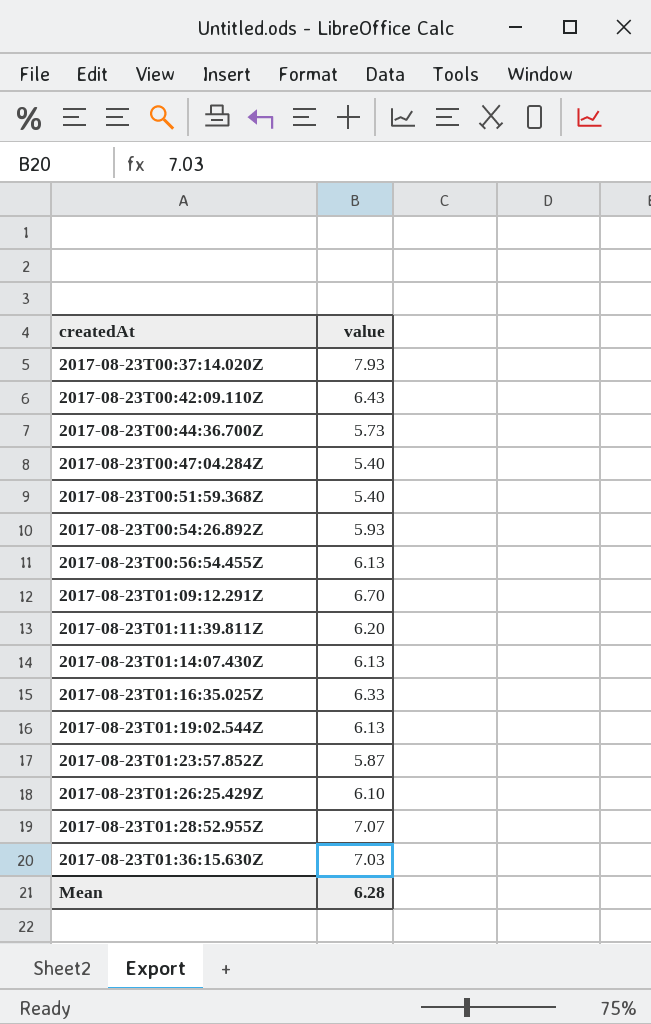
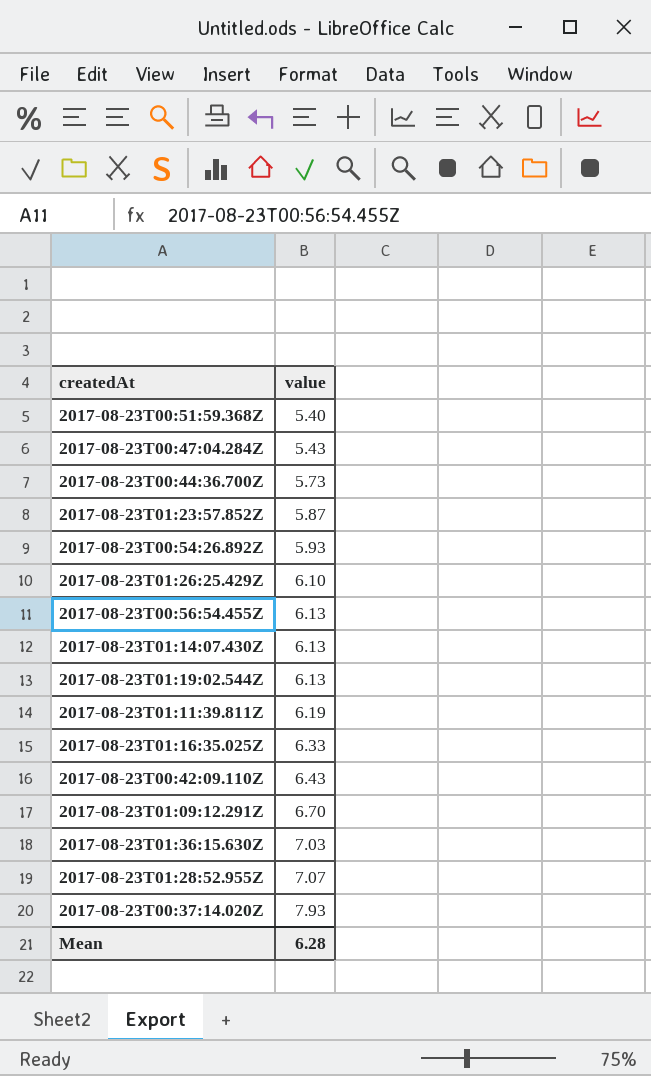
row order: createdAt ascending -> value ascending
2017-08-23T00:47:04.284Z | value: 5.40 -> 5.43
2017-08-23T01:11:39.811Z | value: 6.20 -> 6.19

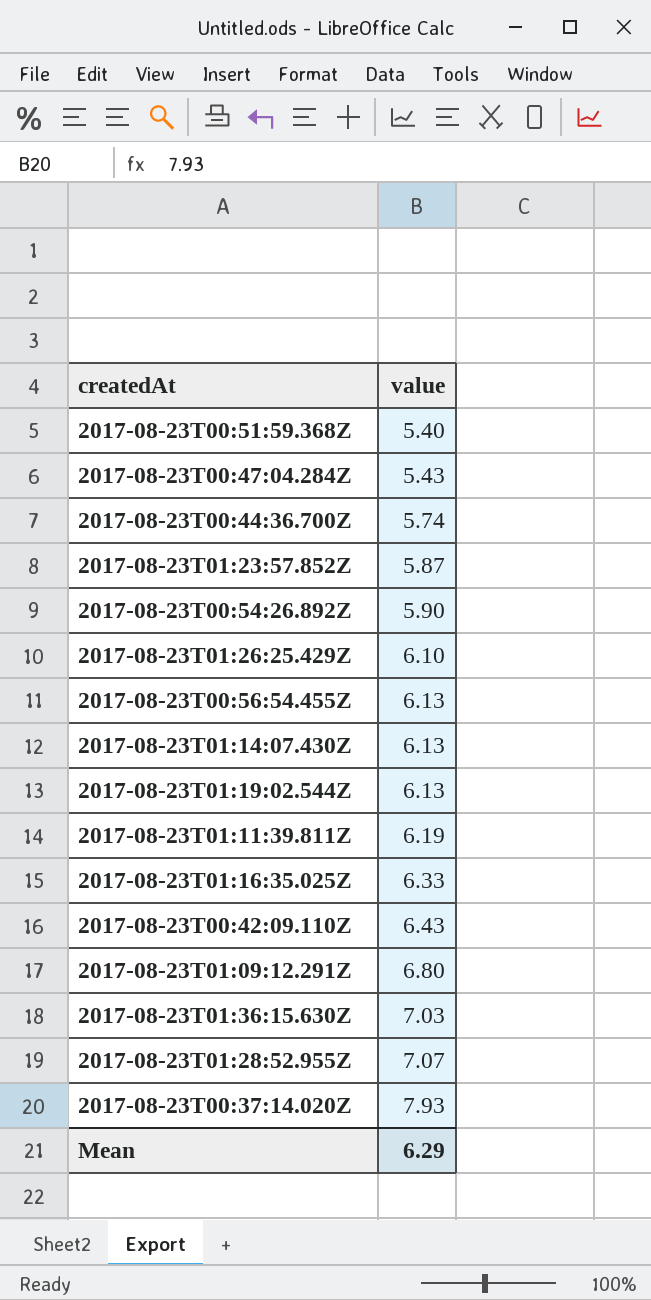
2017-08-23T00:44:36.700Z | value: 5.73 -> 5.74
2017-08-23T00:54:26.892Z | value: 5.93 -> 5.90
2017-08-23T01:09:12.291Z | value: 6.70 -> 6.80
Mean | value: 6.28 -> 6.29

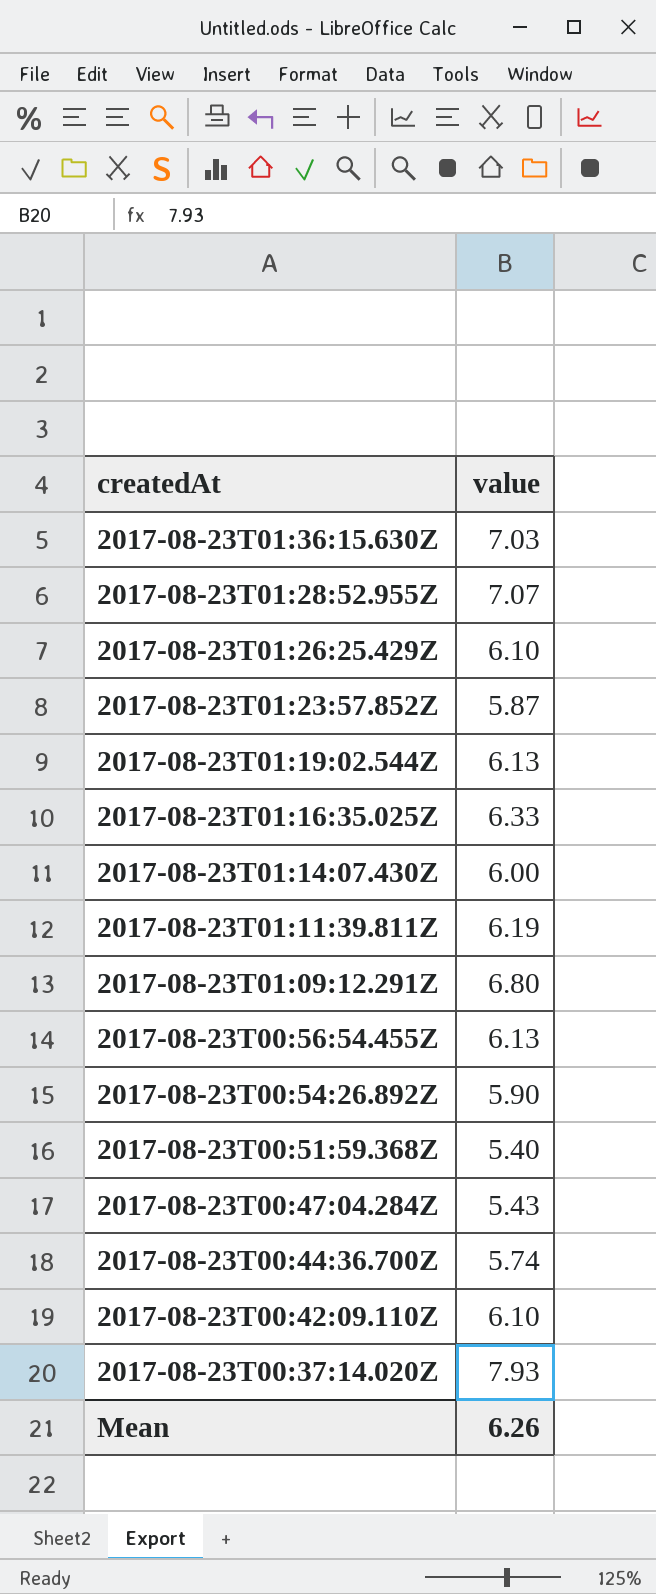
row order: value ascending -> createdAt descending
2017-08-23T01:14:07.430Z | value: 6.13 -> 6.00
2017-08-23T00:42:09.110Z | value: 6.43 -> 6.10
Mean | value: 6.29 -> 6.26

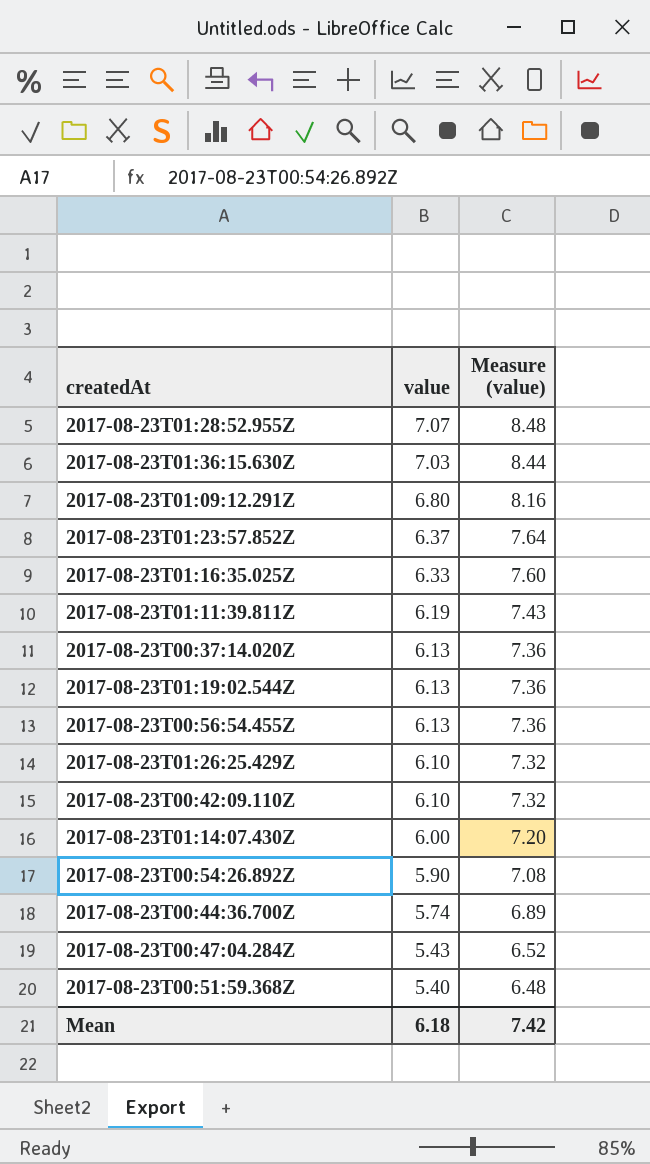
row order: createdAt descending -> value descending
column Measure (value) | formula: none -> [value] * 1.2
2017-08-23T01:23:57.852Z | value: 5.87 -> 6.37
2017-08-23T00:37:14.020Z | value: 7.93 -> 6.13
Mean | value: 6.26 -> 6.18

